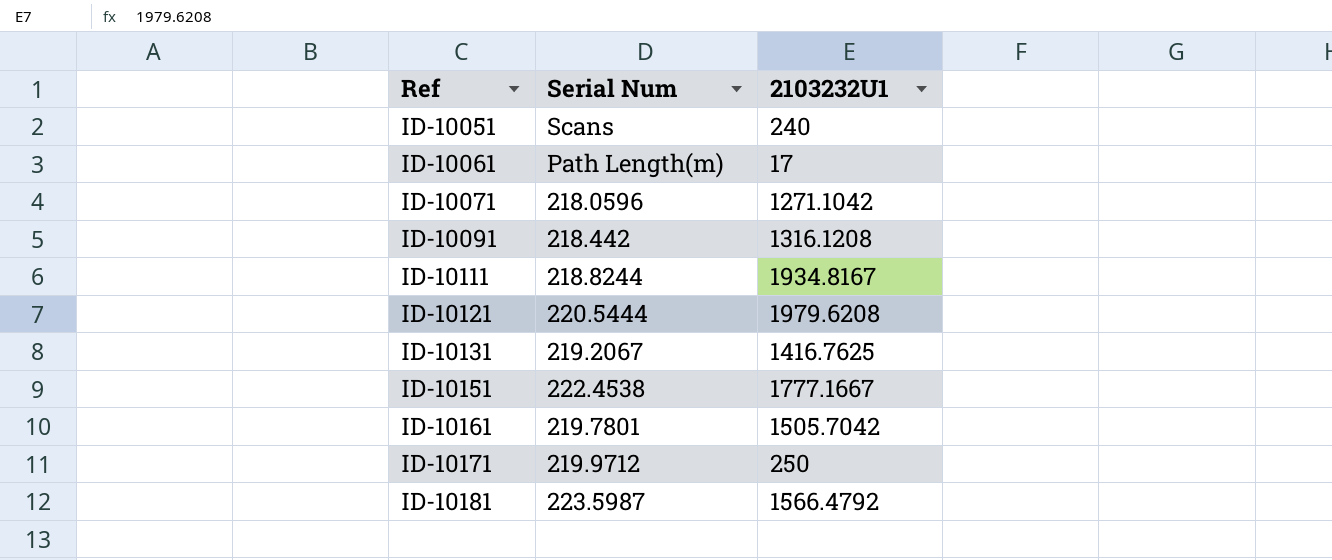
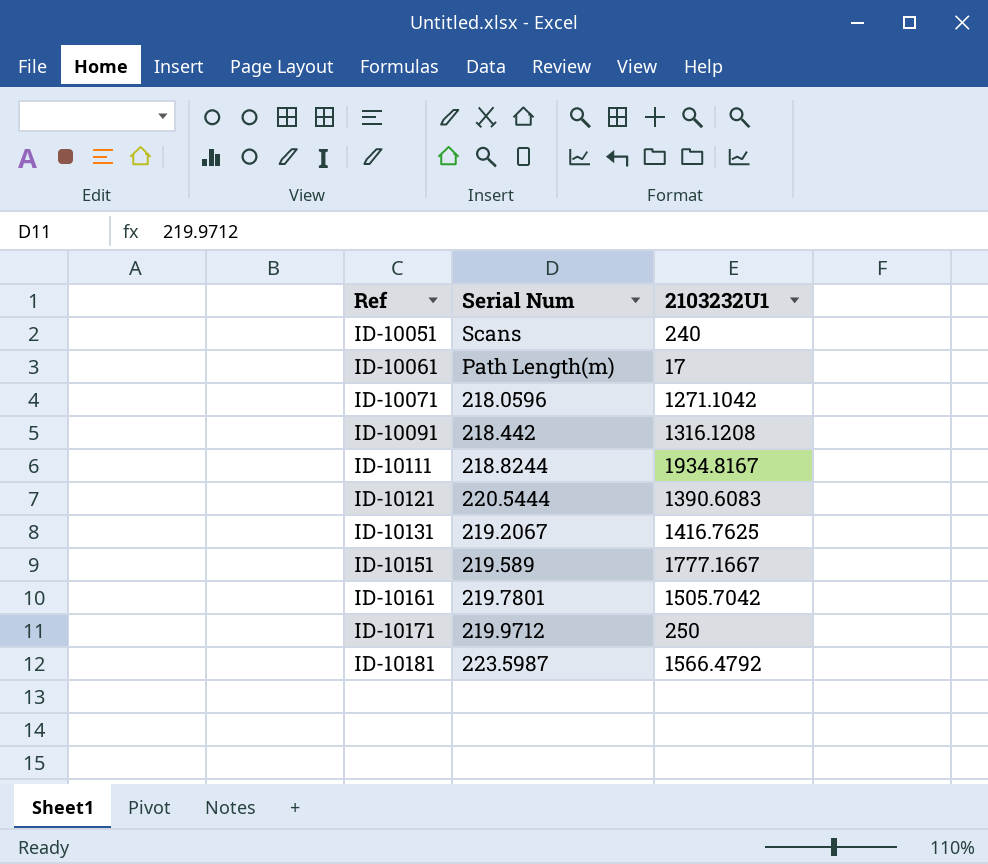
ID-10121 | 2103232U1: 1979.6208 -> 1390.6083
ID-10151 | Serial Num: 222.4538 -> 219.589

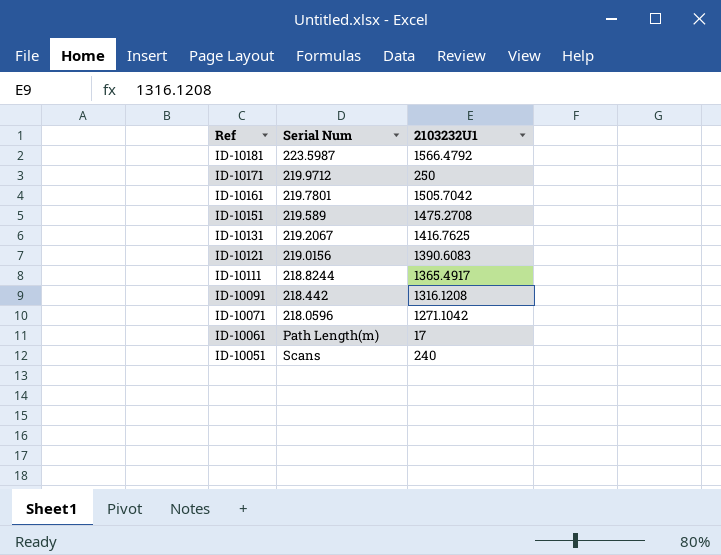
row order: Ref ascending -> Ref descending
ID-10151 | 2103232U1: 1777.1667 -> 1475.2708
ID-10121 | Serial Num: 220.5444 -> 219.0156
ID-10111 | 2103232U1: 1934.8167 -> 1365.4917

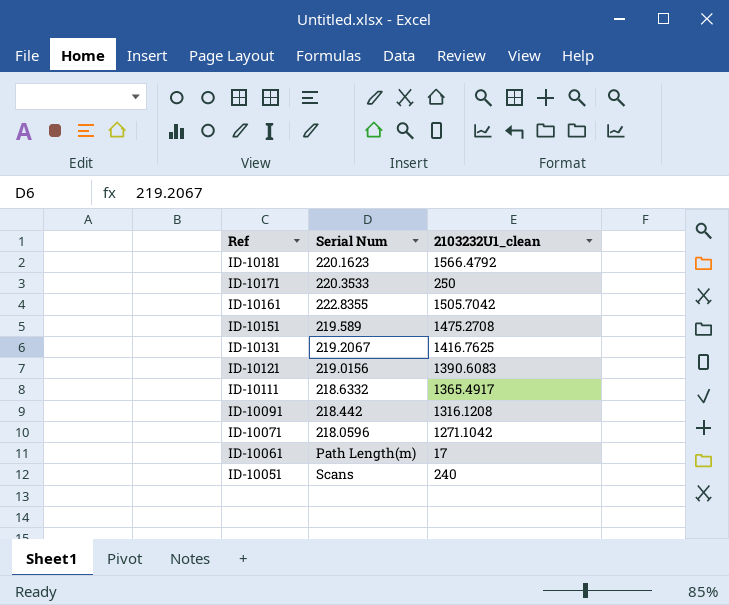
column name: 2103232U1 -> 2103232U1_clean
ID-10181 | Serial Num: 223.5987 -> 220.1623
ID-10171 | Serial Num: 219.9712 -> 220.3533
ID-10161 | Serial Num: 219.7801 -> 222.8355
ID-10111 | Serial Num: 218.8244 -> 218.6332

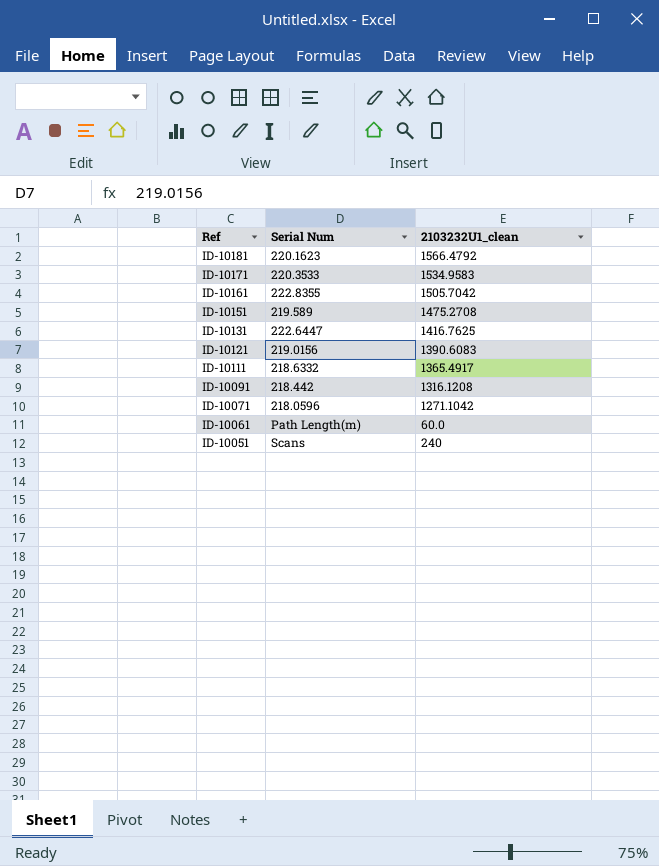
ID-10171 | 2103232U1_clean: 250 -> 1534.9583
ID-10131 | Serial Num: 219.2067 -> 222.6447
ID-10061 | 2103232U1_clean: 17 -> 60.0

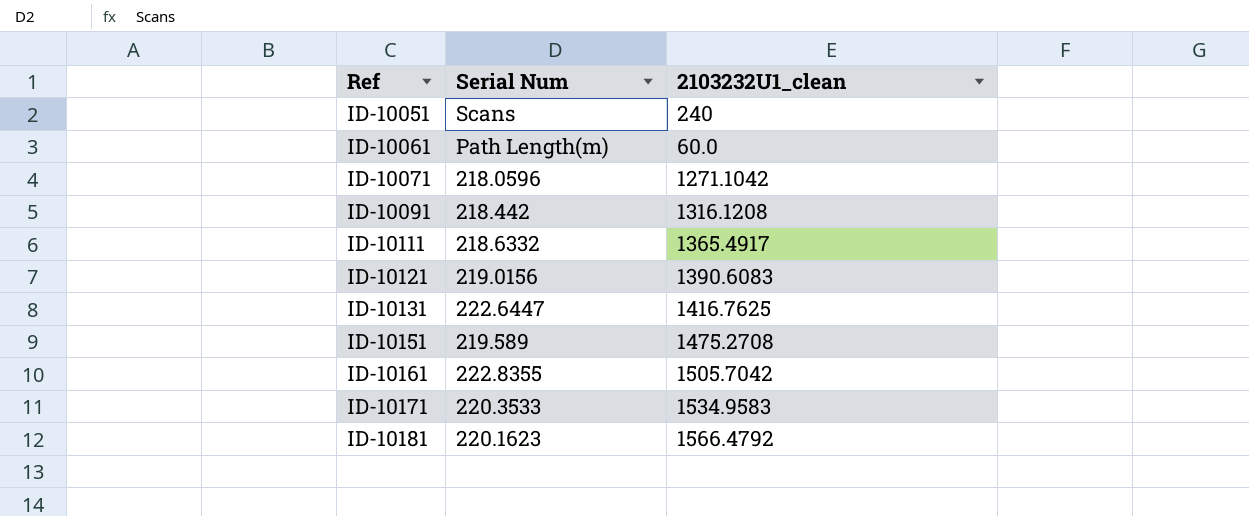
row order: Ref descending -> Ref ascending

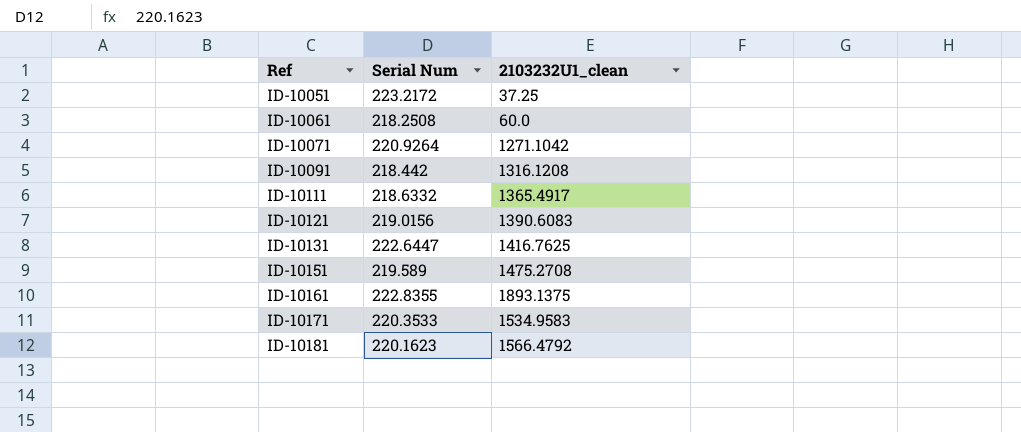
ID-10051 | Serial Num: Scans -> 223.2172
ID-10051 | 2103232U1_clean: 240 -> 37.25
ID-10061 | Serial Num: Path Length(m) -> 218.2508
ID-10071 | Serial Num: 218.0596 -> 220.9264
ID-10161 | 2103232U1_clean: 1505.7042 -> 1893.1375

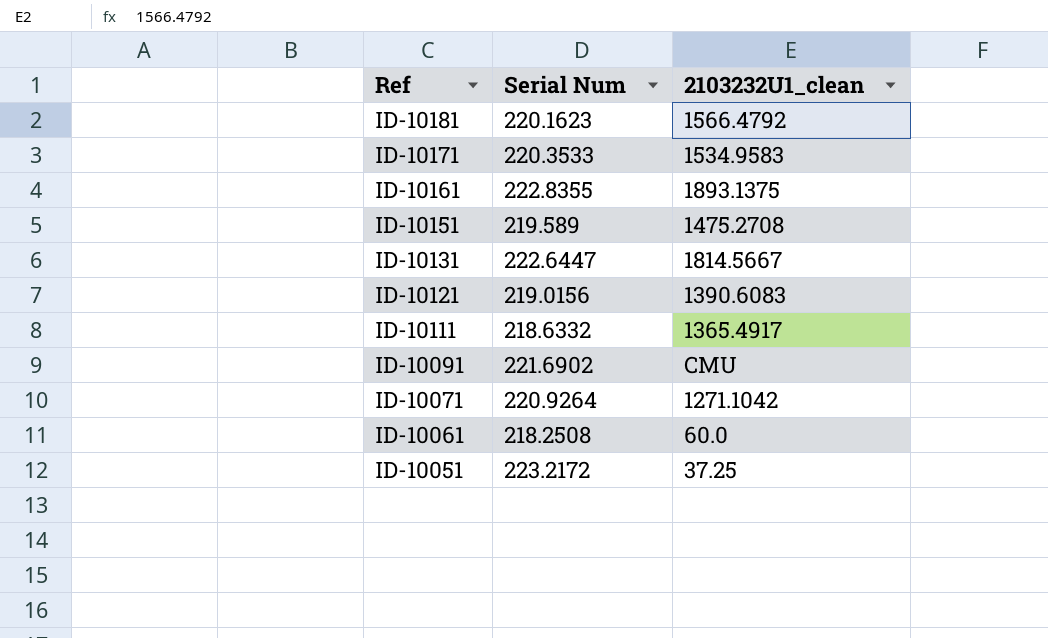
row order: Ref ascending -> Ref descending
ID-10131 | 2103232U1_clean: 1416.7625 -> 1814.5667
ID-10091 | Serial Num: 218.442 -> 221.6902
ID-10091 | 2103232U1_clean: 1316.1208 -> CMU

